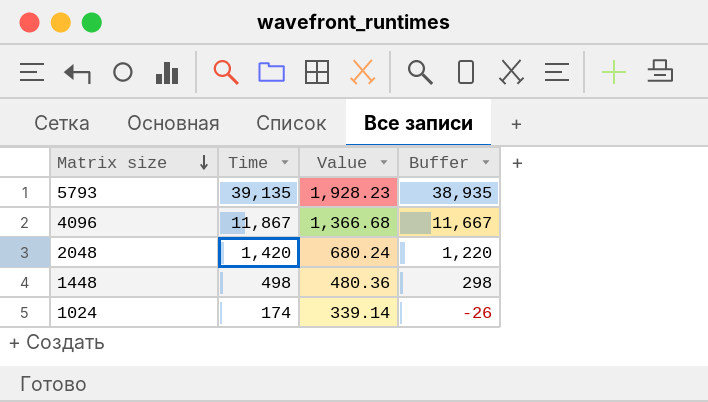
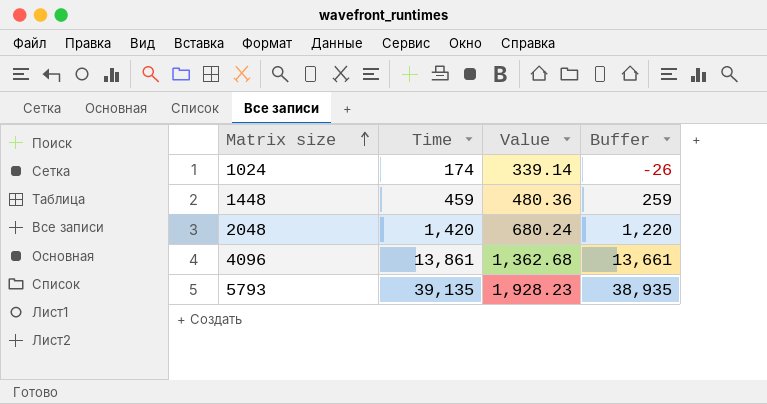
row order: Matrix size descending -> Matrix size ascending
1448 | Time: 498 -> 459
1448 | Buffer: 298 -> 259
4096 | Time: 11,867 -> 13,861
4096 | Value: 1,366.68 -> 1,362.68
4096 | Buffer: 11,667 -> 13,661

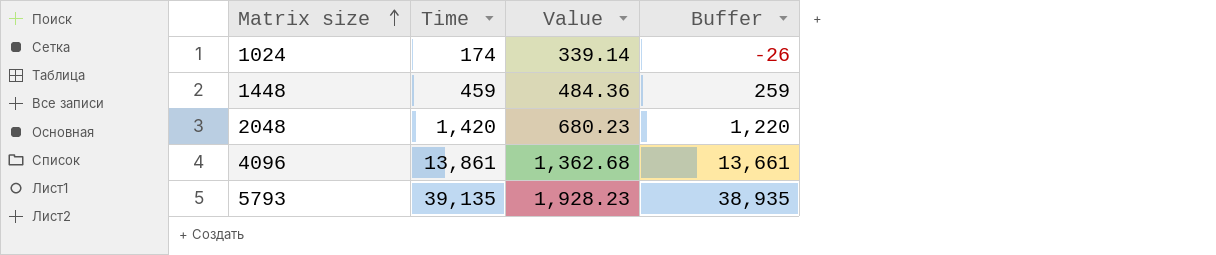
1448 | Value: 480.36 -> 484.36
2048 | Value: 680.24 -> 680.23

